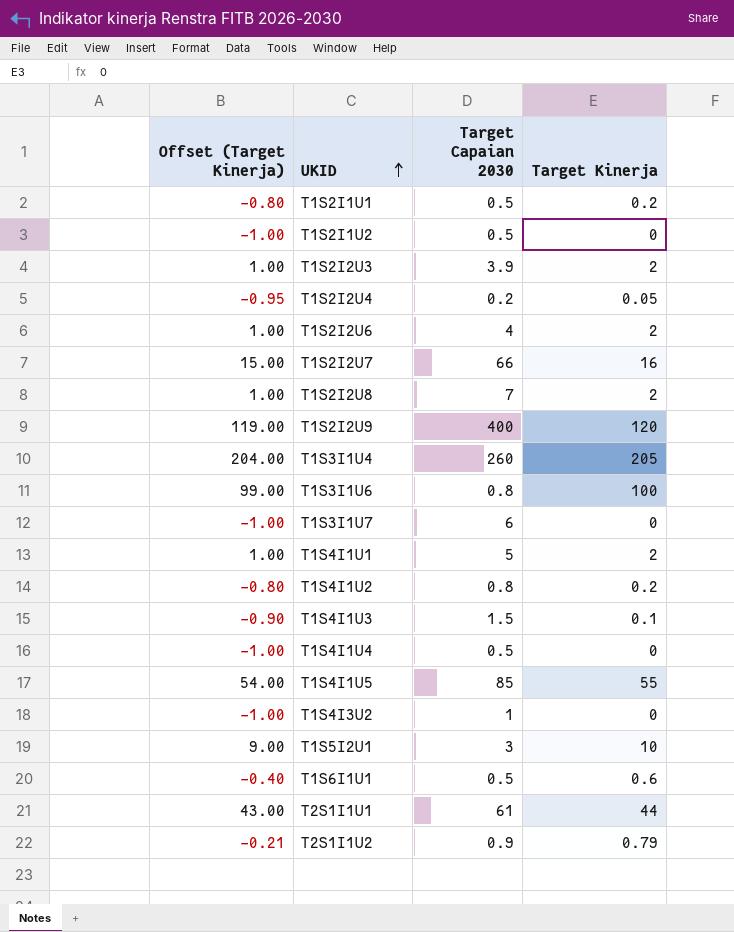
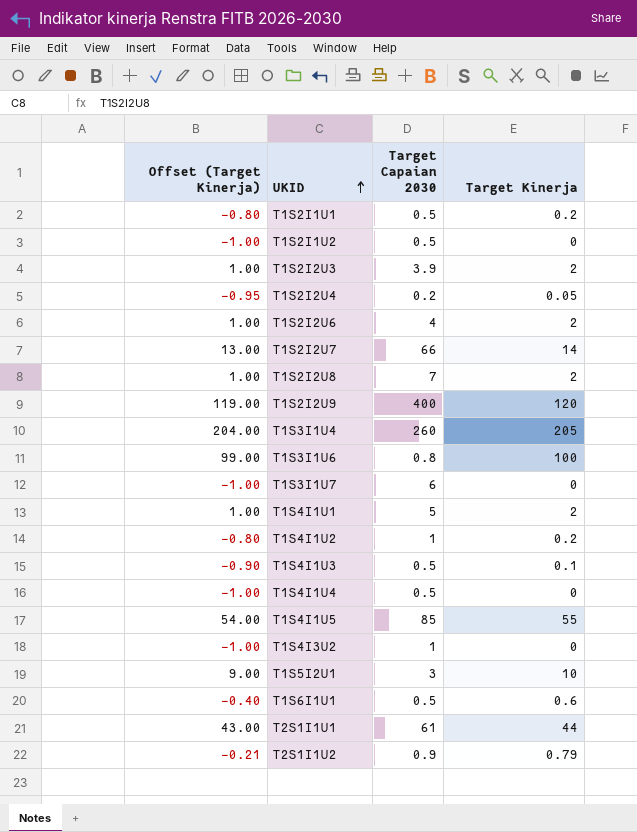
T1S2I2U7 | Offset (Target Kinerja): 15.00 -> 13.00
T1S2I2U7 | Target Kinerja: 16 -> 14
T1S4I1U2 | Target Capaian 2030: 0.8 -> 1
T1S4I1U3 | Target Capaian 2030: 1.5 -> 0.5

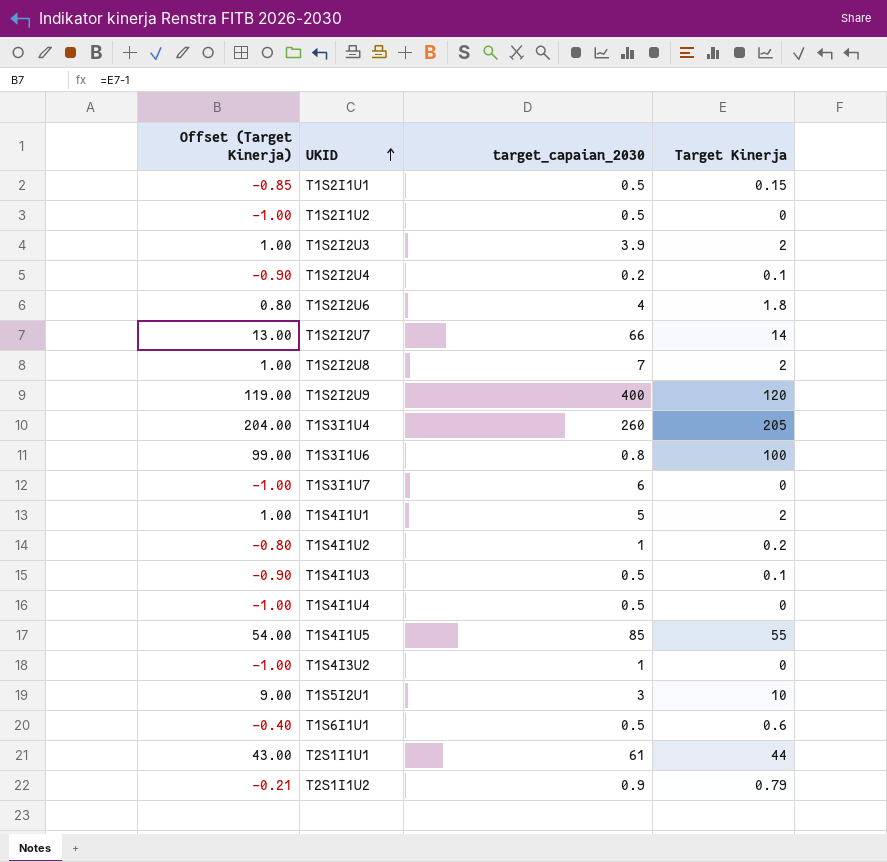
column name: Target Capaian 2030 -> target_capaian_2030
T1S2I1U1 | Offset (Target Kinerja): -0.80 -> -0.85
T1S2I1U1 | Target Kinerja: 0.2 -> 0.15
T1S2I2U4 | Offset (Target Kinerja): -0.95 -> -0.90
T1S2I2U4 | Target Kinerja: 0.05 -> 0.1
T1S2I2U6 | Offset (Target Kinerja): 1.00 -> 0.80
T1S2I2U6 | Target Kinerja: 2 -> 1.8

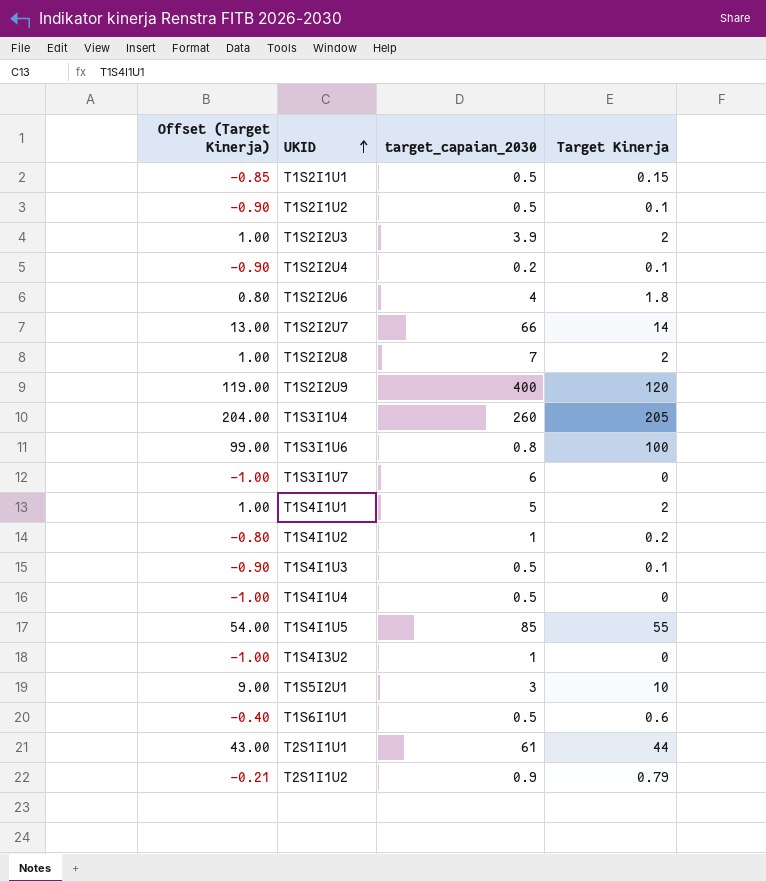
T1S2I1U2 | Offset (Target Kinerja): -1.00 -> -0.90
T1S2I1U2 | Target Kinerja: 0 -> 0.1

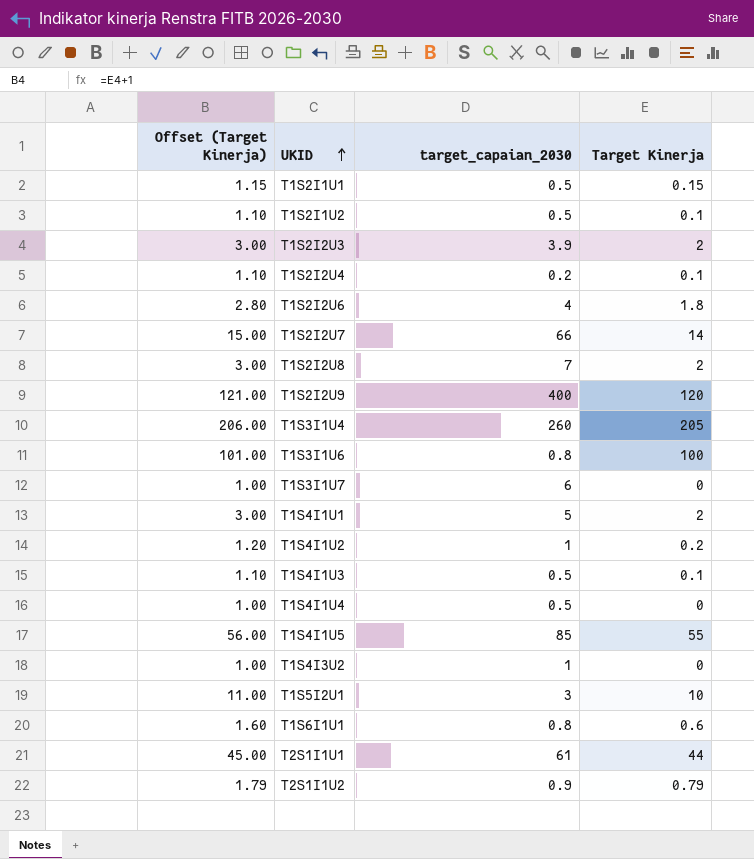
column Offset (Target Kinerja) | formula: [Target Kinerja] - 1 -> [Target Kinerja] + 1
T1S6I1U1 | target_capaian_2030: 0.5 -> 0.8

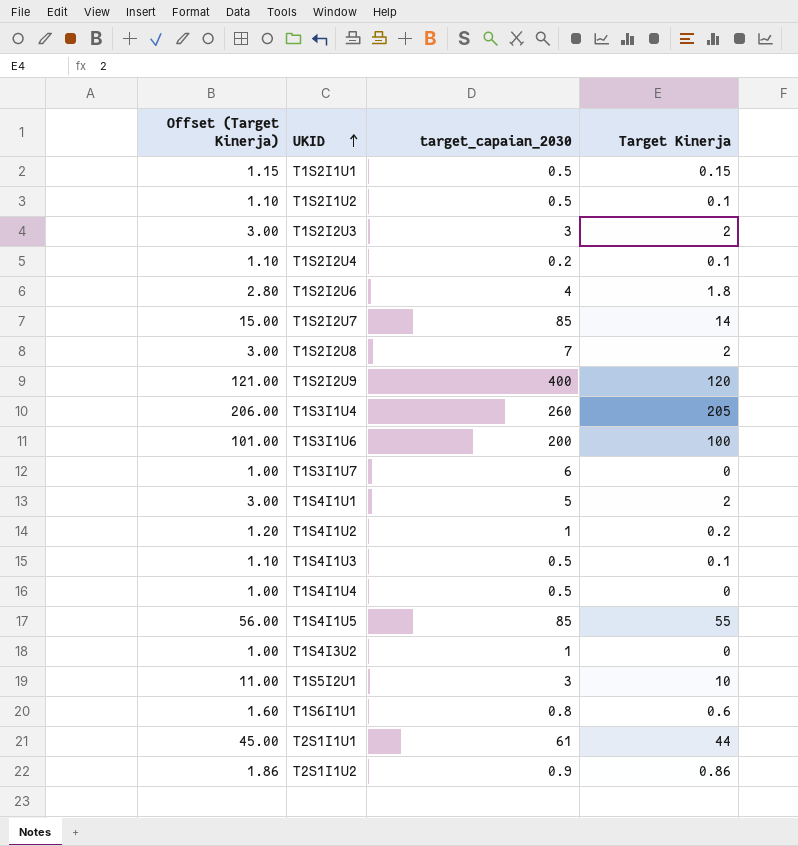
T1S2I2U3 | target_capaian_2030: 3.9 -> 3
T1S2I2U7 | target_capaian_2030: 66 -> 85
T1S3I1U6 | target_capaian_2030: 0.8 -> 200
T2S1I1U2 | Offset (Target Kinerja): 1.79 -> 1.86
T2S1I1U2 | Target Kinerja: 0.79 -> 0.86

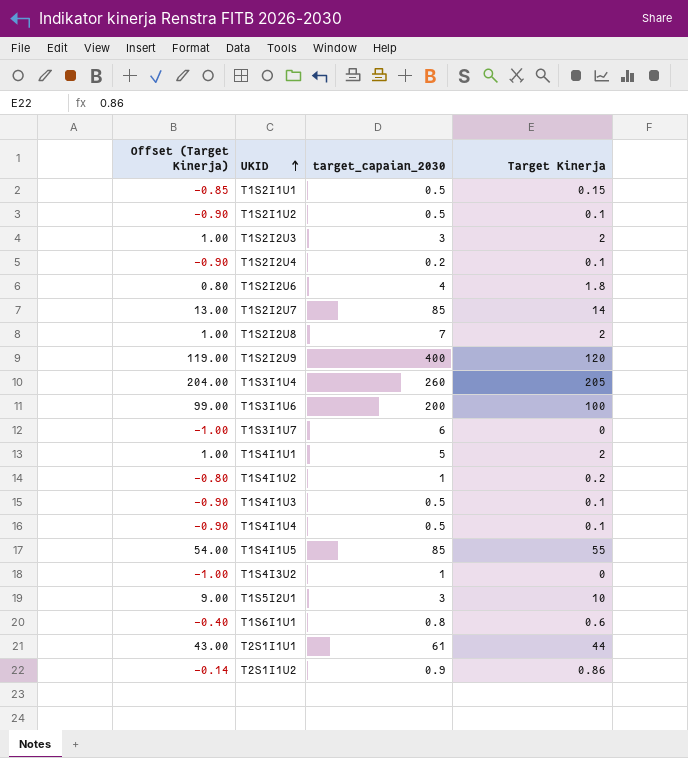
column Offset (Target Kinerja) | formula: [Target Kinerja] + 1 -> [Target Kinerja] - 1
T1S4I1U4 | Target Kinerja: 0 -> 0.1

